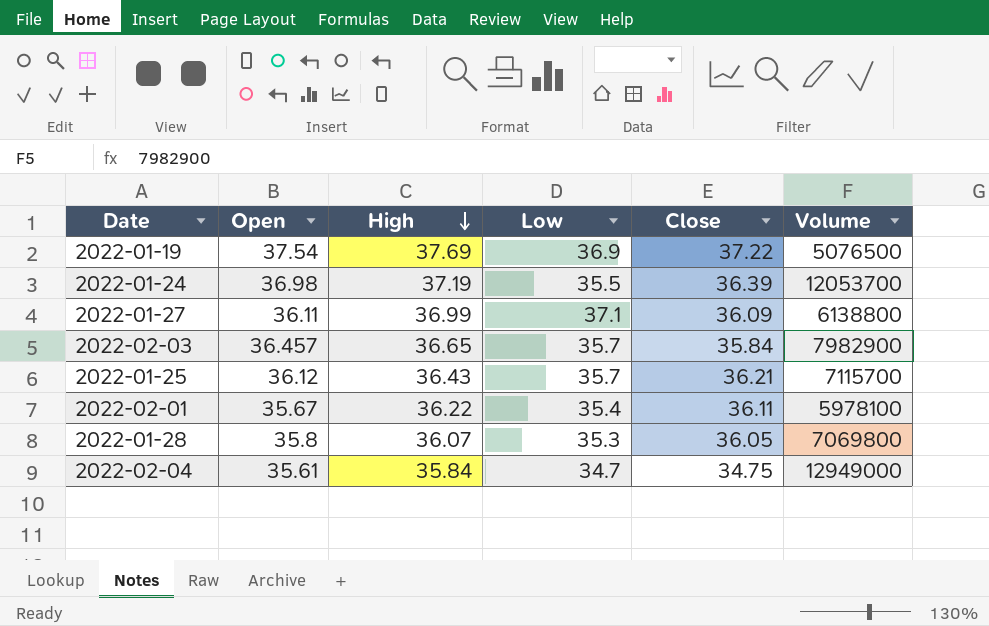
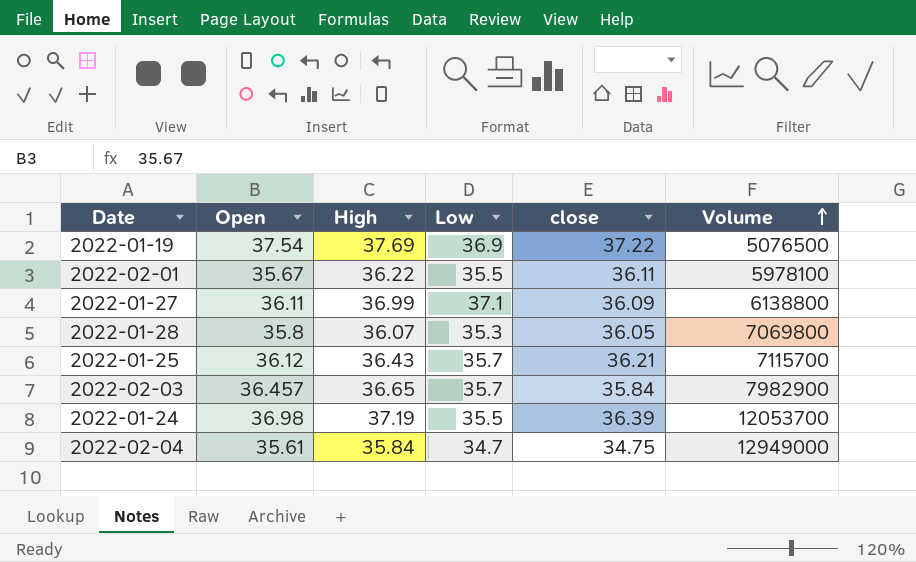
row order: High descending -> Volume ascending
column name: Close -> close
2022-02-01 | Low: 35.4 -> 35.5

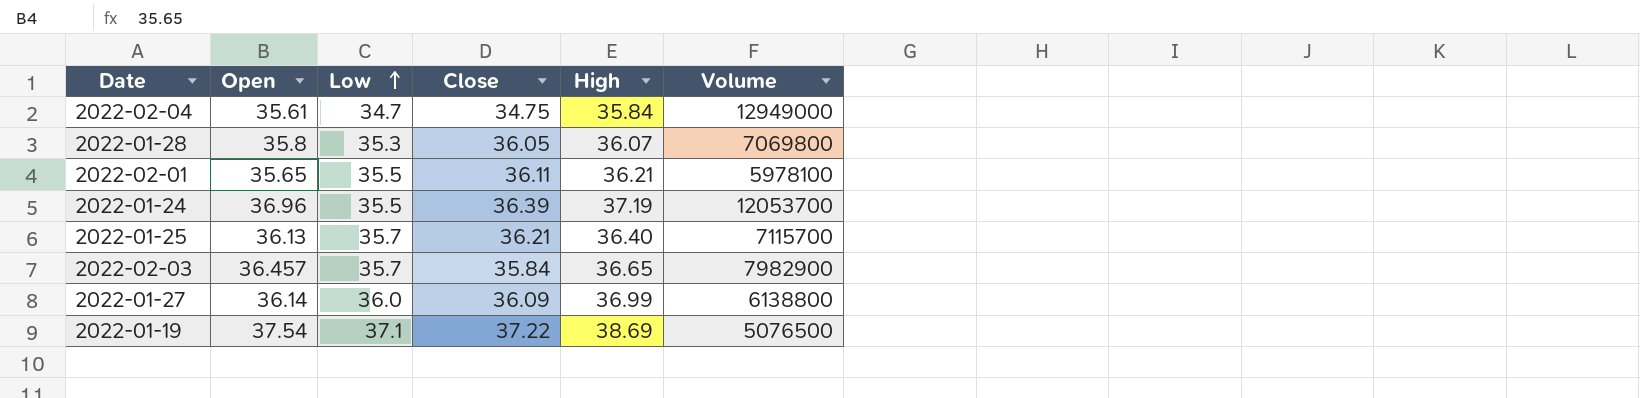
row order: Volume ascending -> Low ascending
column name: close -> Close
column High | position: 3 -> 5
2022-02-01 | Open: 35.67 -> 35.65
2022-02-01 | High: 36.22 -> 36.21
2022-01-24 | Open: 36.98 -> 36.96
2022-01-25 | Open: 36.12 -> 36.13
2022-01-25 | High: 36.43 -> 36.40
2022-01-27 | Open: 36.11 -> 36.14
2022-01-27 | Low: 37.1 -> 36.0
2022-01-19 | Low: 36.9 -> 37.1
2022-01-19 | High: 37.69 -> 38.69

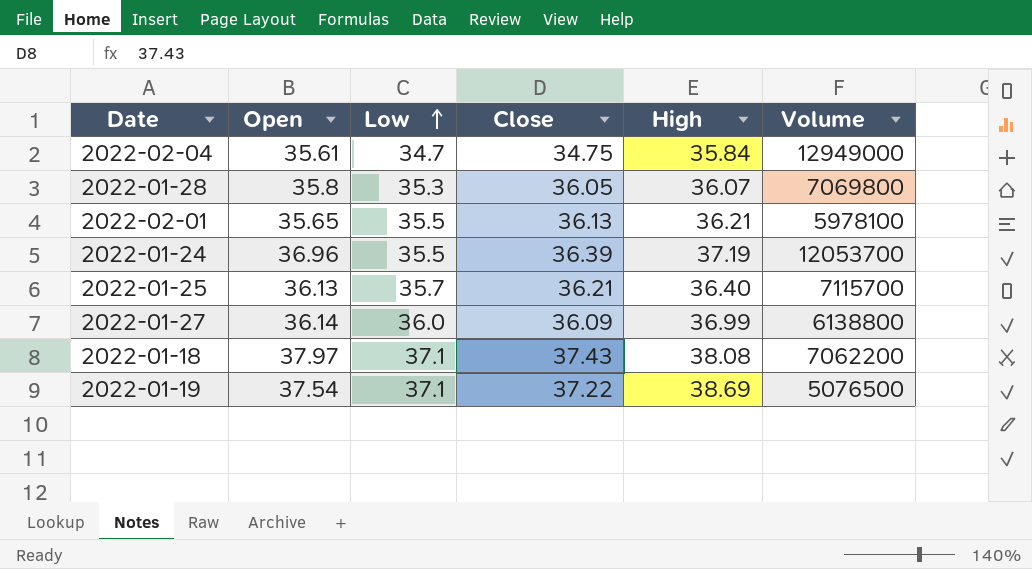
row 2022-02-03: 36.457 | 35.7 | 35.84 | 36.65 | 7982900 -> none
2022-02-01 | Close: 36.11 -> 36.13
row 2022-01-18: none -> 37.97 | 37.1 | 37.43 | 38.08 | 7062200

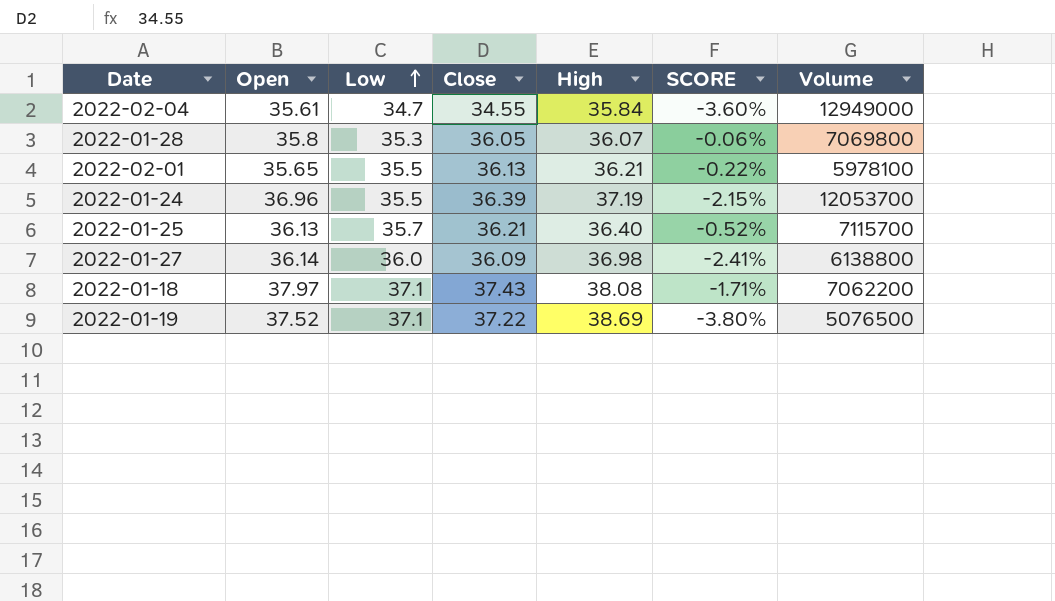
column SCORE | formula: none -> ([Close] - [High]) / [High]
2022-02-04 | Close: 34.75 -> 34.55
2022-01-27 | High: 36.99 -> 36.98
2022-01-19 | Open: 37.54 -> 37.52

